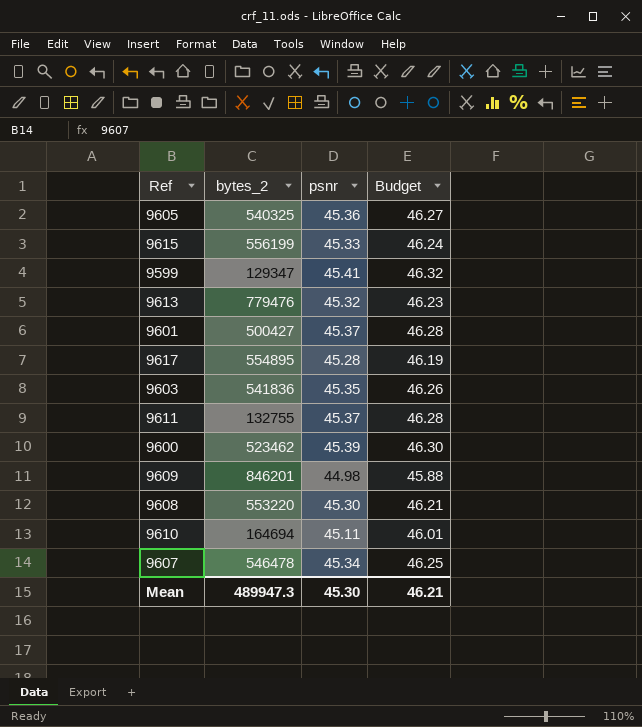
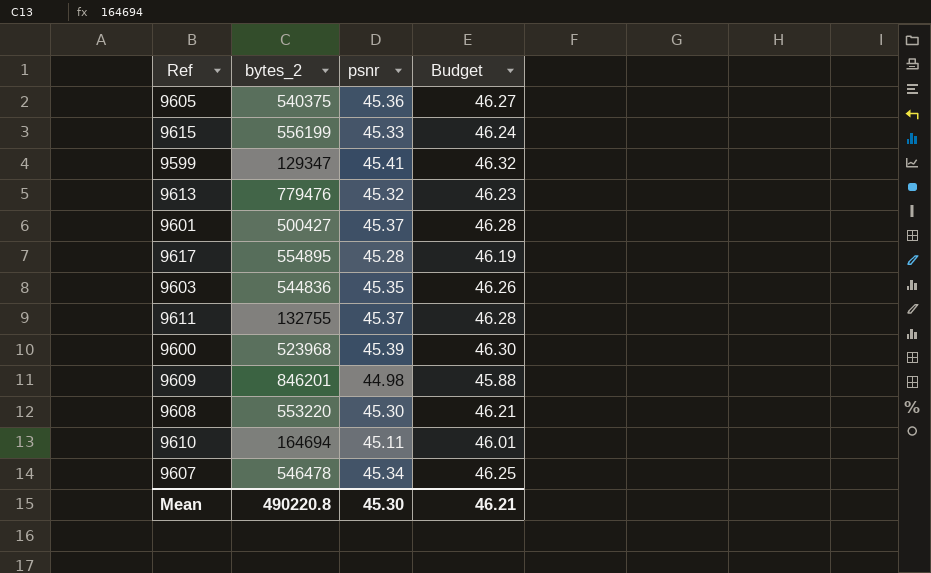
9605 | bytes_2: 540325 -> 540375
9603 | bytes_2: 541836 -> 544836
9600 | bytes_2: 523462 -> 523968
Mean | bytes_2: 489947.3 -> 490220.8

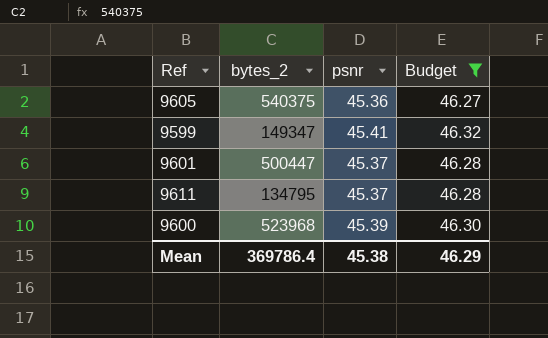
filter: none -> Budget >= 46.27
9599 | bytes_2: 129347 -> 149347
9601 | bytes_2: 500427 -> 500447
9611 | bytes_2: 132755 -> 134795
Mean | bytes_2: 490220.8 -> 369786.4
Mean | psnr: 45.30 -> 45.38
Mean | Budget: 46.21 -> 46.29

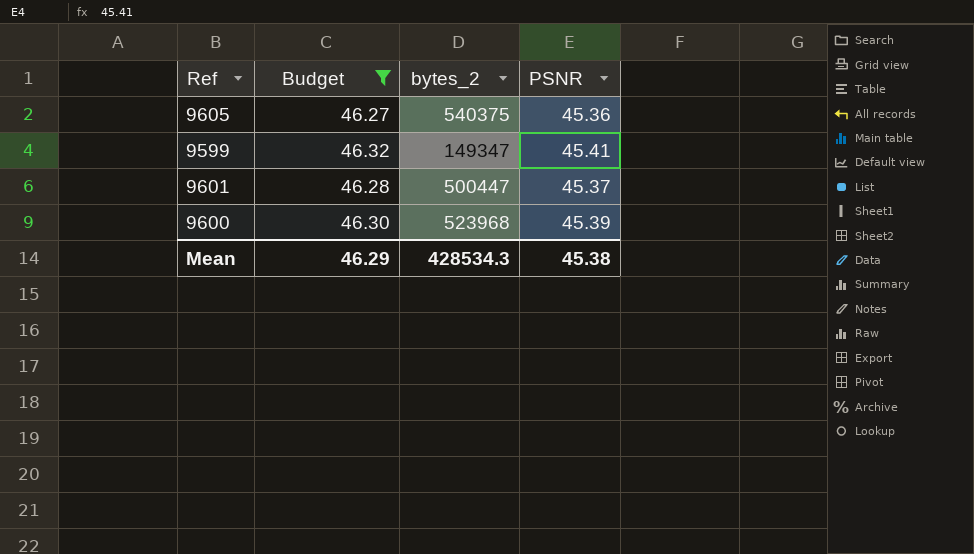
column Budget | position: 4 -> 2
column name: psnr -> PSNR
row 9611: 134795 | 45.37 | 46.28 -> none
Mean | bytes_2: 369786.4 -> 428534.3

